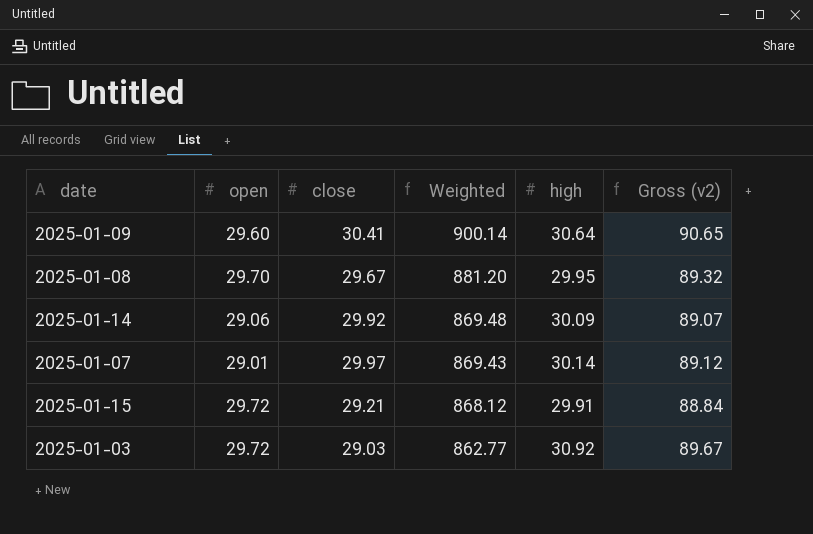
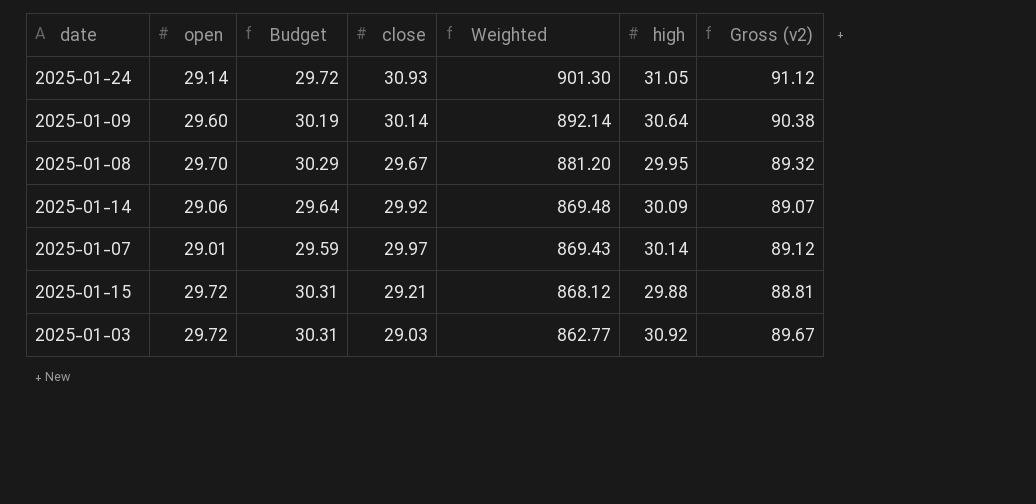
column Budget | formula: none -> [open] * 1.02
row 2025-01-24: none -> 29.14 | 29.72 | 30.93 | 901.30 | 31.05 | 91.12
2025-01-09 | close: 30.41 -> 30.14
2025-01-09 | Weighted: 900.14 -> 892.14
2025-01-09 | Gross (v2): 90.65 -> 90.38
2025-01-15 | high: 29.91 -> 29.88
2025-01-15 | Gross (v2): 88.84 -> 88.81

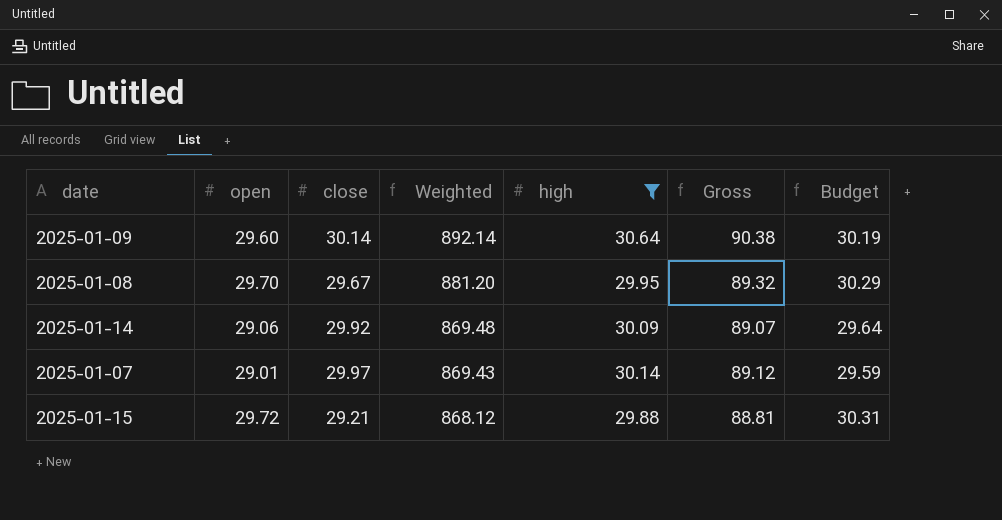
filter: none -> high <= 30.64
column name: Gross (v2) -> Gross
column Budget | position: 3 -> 7

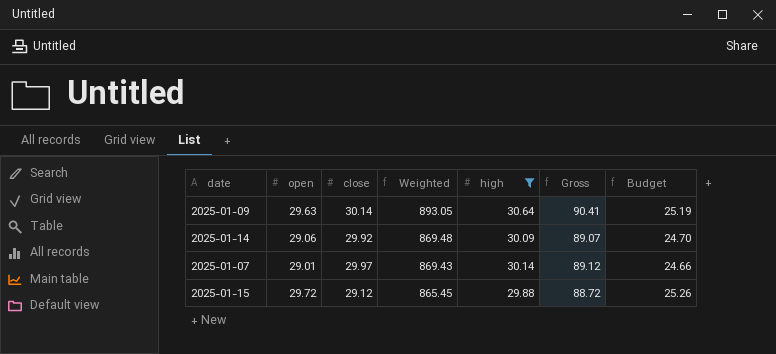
column Budget | formula: [open] * 1.02 -> [open] * 0.85
row 2025-01-08: 29.70 | 29.67 | 881.20 | 29.95 | 89.32 | 30.29 -> none
2025-01-09 | open: 29.60 -> 29.63
2025-01-09 | Weighted: 892.14 -> 893.05
2025-01-09 | Gross: 90.38 -> 90.41
2025-01-15 | close: 29.21 -> 29.12
2025-01-15 | Weighted: 868.12 -> 865.45
2025-01-15 | Gross: 88.81 -> 88.72

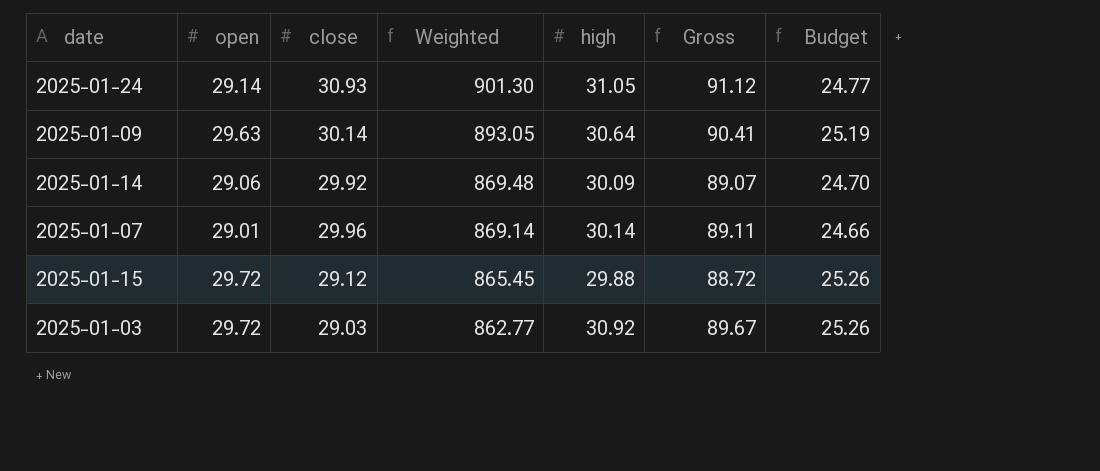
filter: high <= 30.64 -> none
2025-01-07 | close: 29.97 -> 29.96
2025-01-07 | Weighted: 869.43 -> 869.14
2025-01-07 | Gross: 89.12 -> 89.11

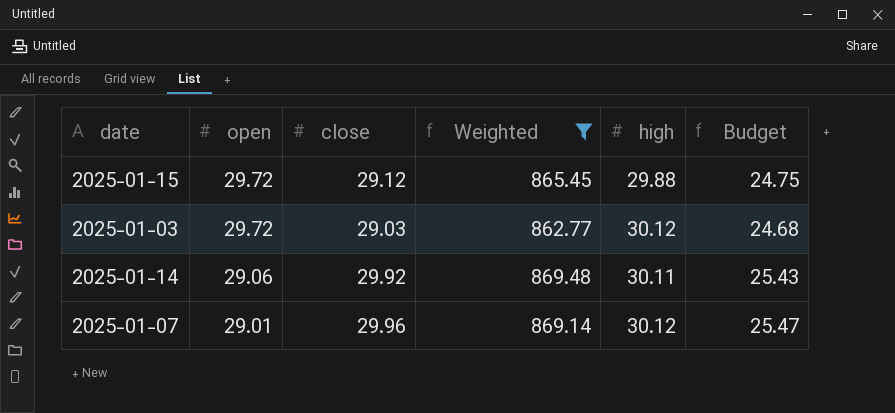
filter: none -> Weighted <= 869.48
row order: Weighted descending -> open descending
column Gross | formula: [open] + [close] + [high] -> none
column Budget | formula: [open] * 0.85 -> [close] * 0.85
2025-01-03 | high: 30.92 -> 30.12
2025-01-14 | high: 30.09 -> 30.11
2025-01-07 | high: 30.14 -> 30.12

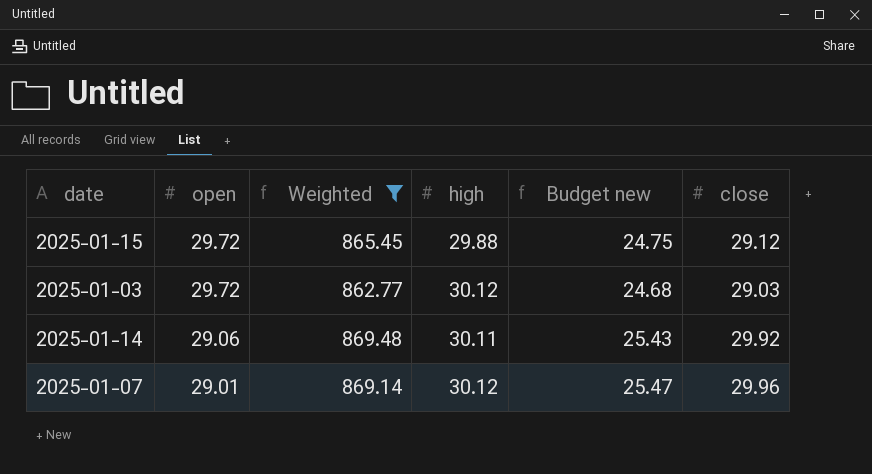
column name: Budget -> Budget new
column close | position: 3 -> 6

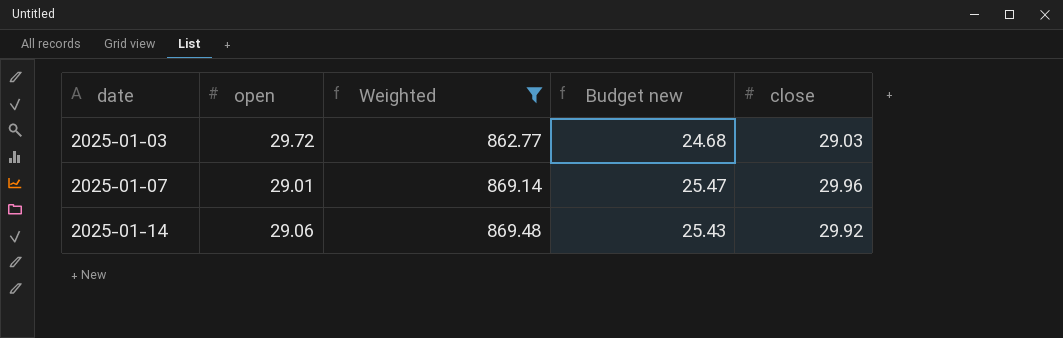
row order: open descending -> date ascending
column high | position: 4 -> none
row 2025-01-15: 29.72 | 865.45 | 29.88 | 24.75 | 29.12 -> none

